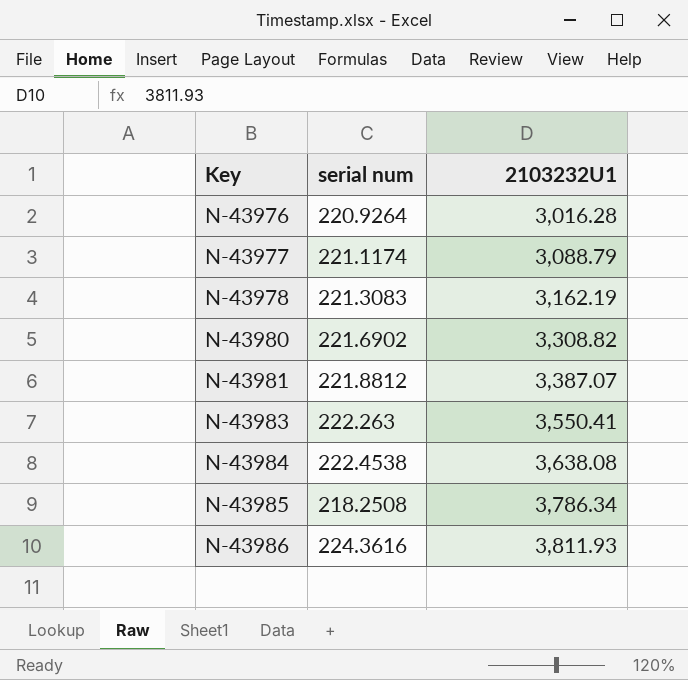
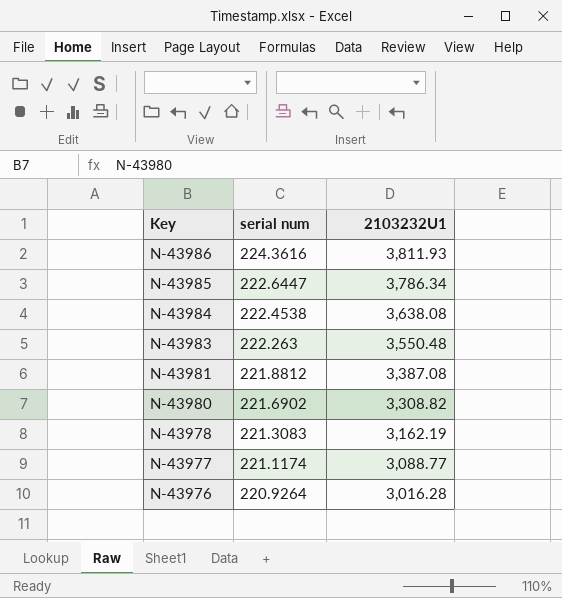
row order: Key ascending -> Key descending
N-43985 | serial num: 218.2508 -> 222.6447
N-43983 | 2103232U1: 3,550.41 -> 3,550.48
N-43981 | 2103232U1: 3,387.07 -> 3,387.08
N-43977 | 2103232U1: 3,088.79 -> 3,088.77

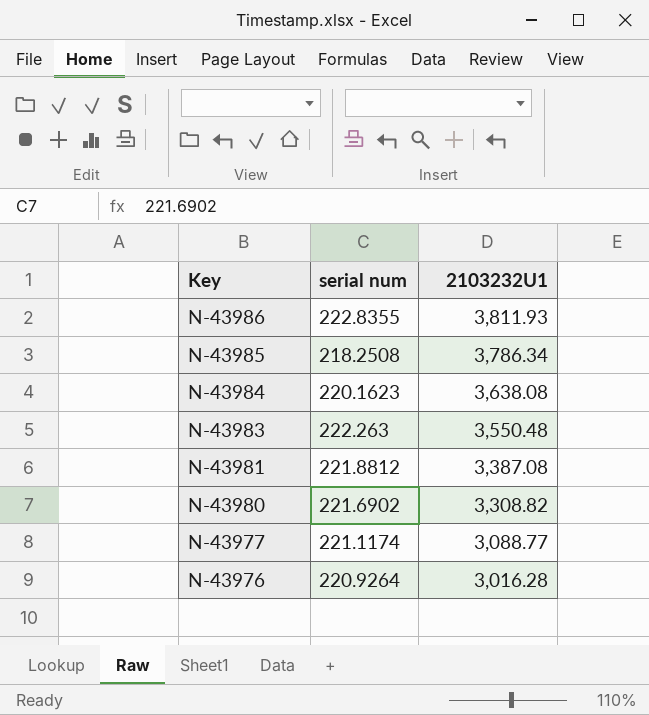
row N-43978: 221.3083 | 3,162.19 -> none
N-43986 | serial num: 224.3616 -> 222.8355
N-43985 | serial num: 222.6447 -> 218.2508
N-43984 | serial num: 222.4538 -> 220.1623

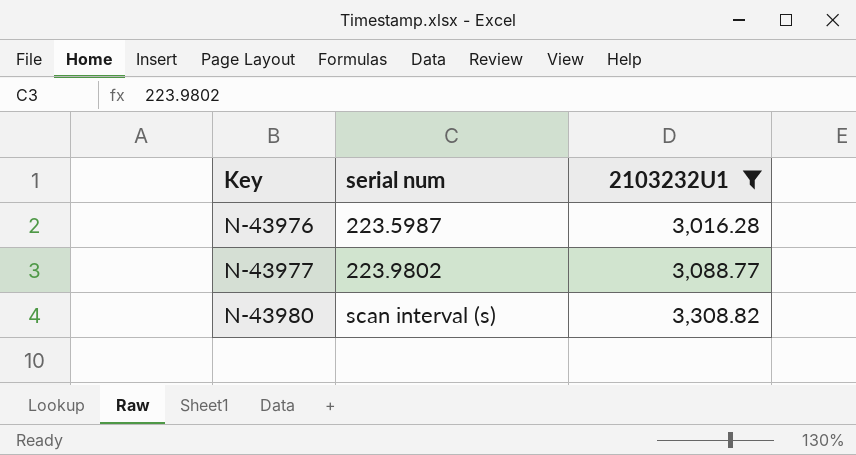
filter: none -> 2103232U1 <= 3,308.82
row order: Key descending -> Key ascending
N-43976 | serial num: 220.9264 -> 223.5987
N-43977 | serial num: 221.1174 -> 223.9802
N-43980 | serial num: 221.6902 -> scan interval (s)

